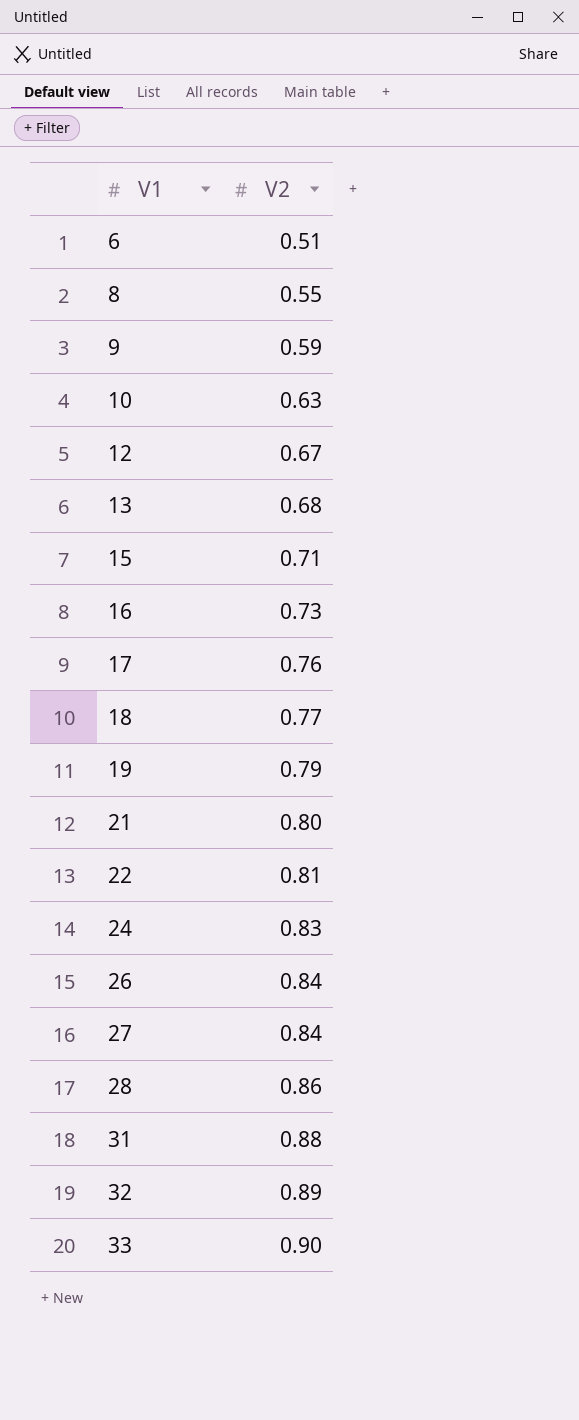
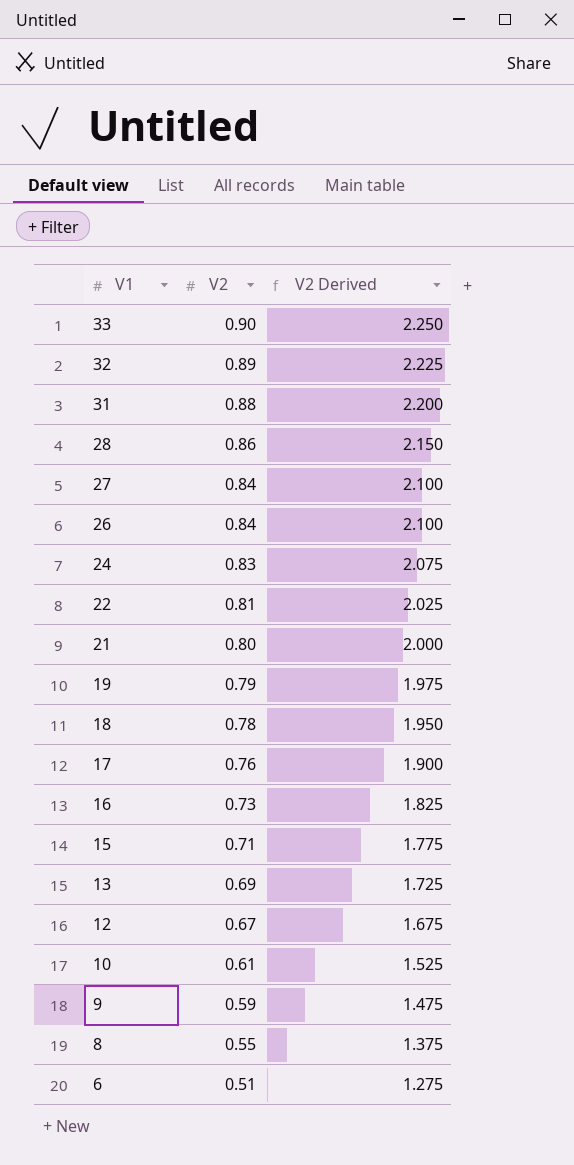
row order: V1 ascending -> V1 descending
column V2 Derived | formula: none -> [V2] * 2.5
18 | V2: 0.77 -> 0.78
13 | V2: 0.68 -> 0.69
10 | V2: 0.63 -> 0.61

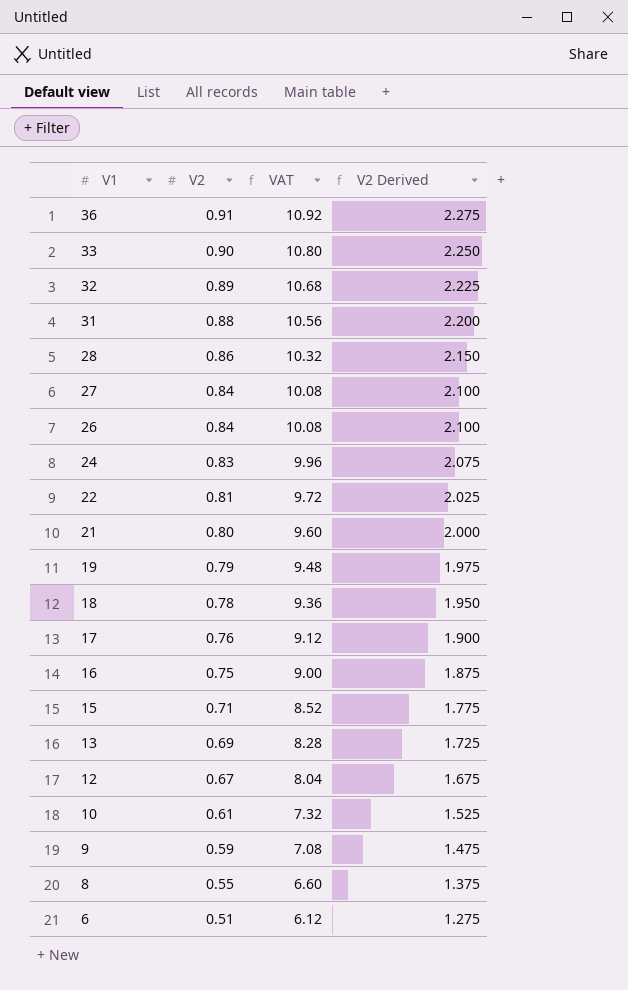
column VAT | formula: none -> [V2] * 12
row 36: none -> 0.91 | 10.92 | 2.275
16 | V2: 0.73 -> 0.75
16 | V2 Derived: 1.825 -> 1.875

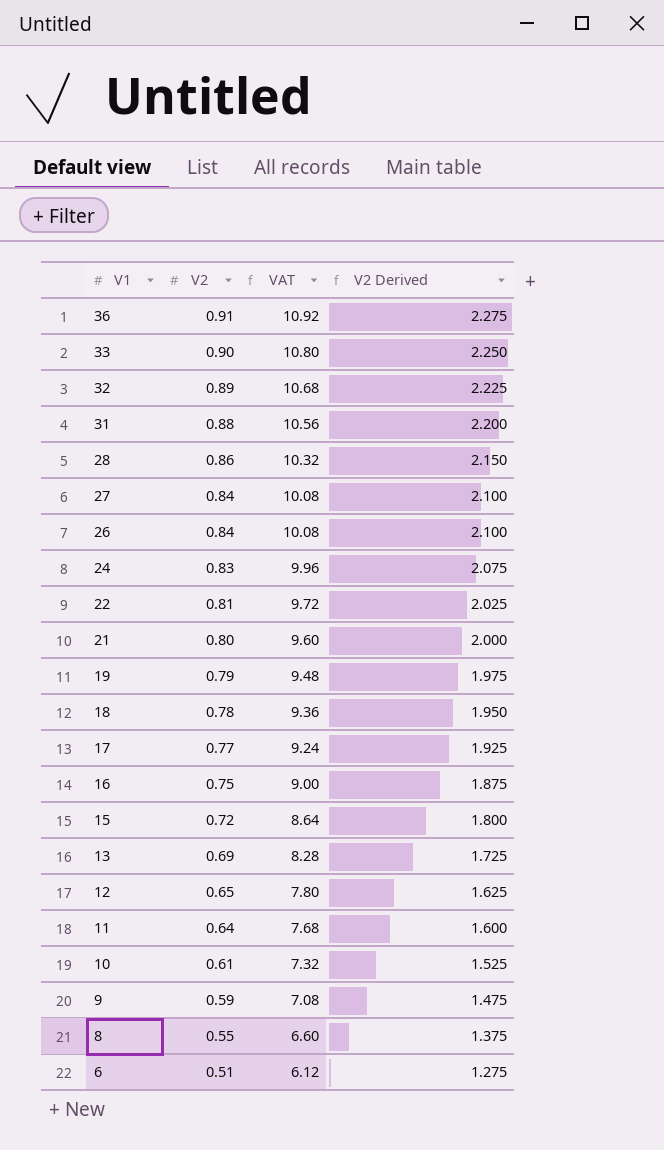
17 | V2: 0.76 -> 0.77
17 | VAT: 9.12 -> 9.24
17 | V2 Derived: 1.900 -> 1.925
15 | V2: 0.71 -> 0.72
15 | VAT: 8.52 -> 8.64
15 | V2 Derived: 1.775 -> 1.800
12 | V2: 0.67 -> 0.65
12 | VAT: 8.04 -> 7.80
12 | V2 Derived: 1.675 -> 1.625
row 11: none -> 0.64 | 7.68 | 1.600

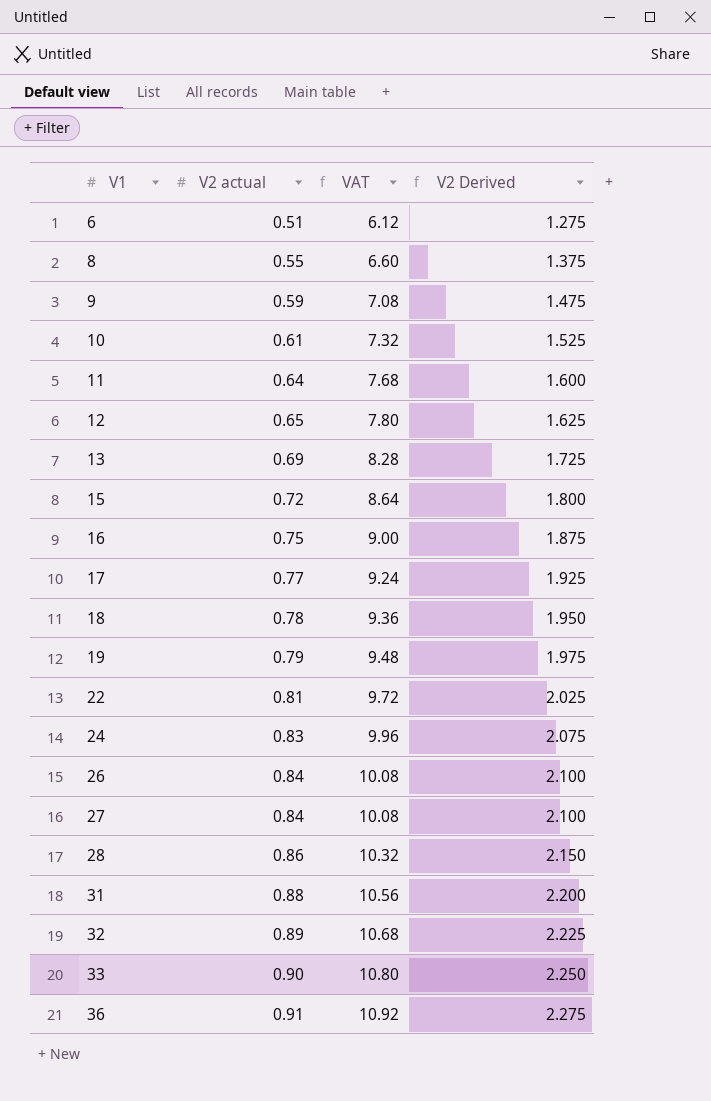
row order: V1 descending -> V1 ascending
column name: V2 -> V2 actual
row 21: 0.80 | 9.60 | 2.000 -> none

